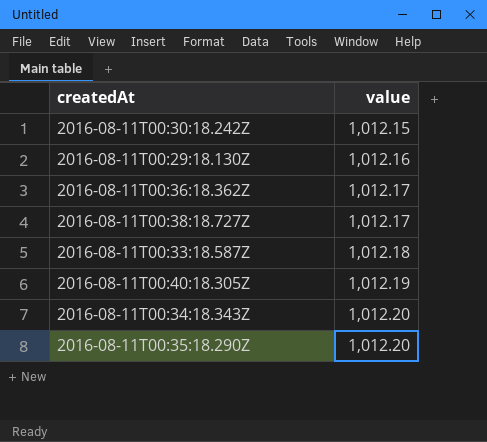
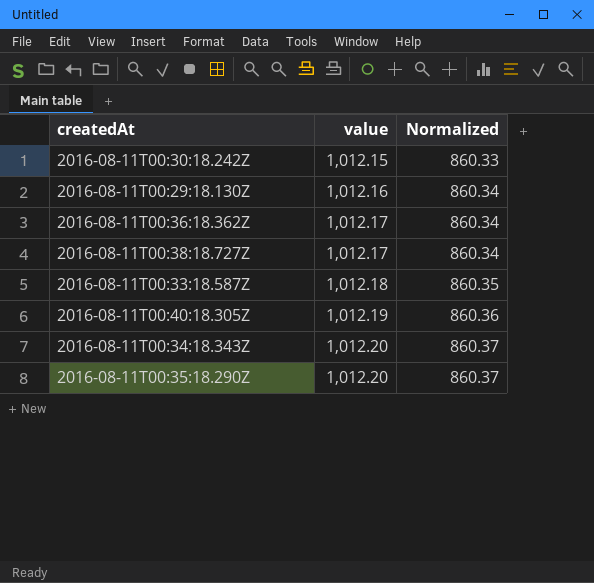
column Normalized | formula: none -> [value] * 0.85

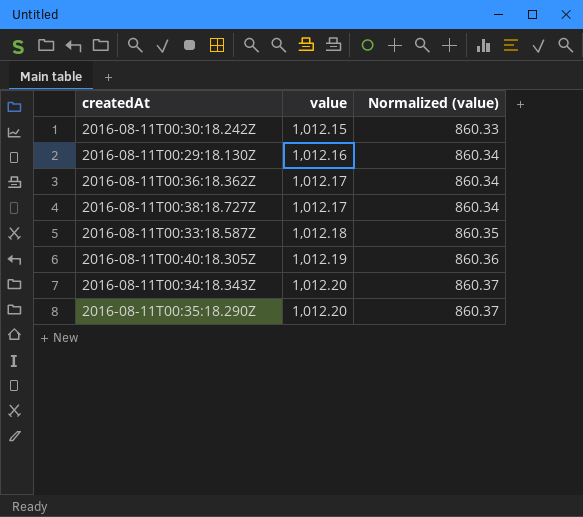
column name: Normalized -> Normalized (value)

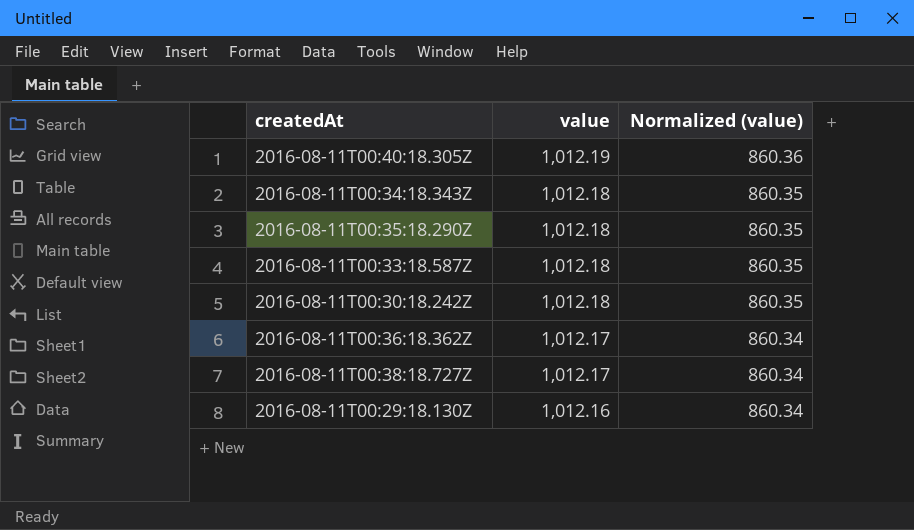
row order: value ascending -> value descending
2016-08-11T00:34:18.343Z | value: 1,012.20 -> 1,012.18
2016-08-11T00:34:18.343Z | Normalized (value): 860.37 -> 860.35
2016-08-11T00:35:18.290Z | value: 1,012.20 -> 1,012.18
2016-08-11T00:35:18.290Z | Normalized (value): 860.37 -> 860.35
2016-08-11T00:30:18.242Z | value: 1,012.15 -> 1,012.18
2016-08-11T00:30:18.242Z | Normalized (value): 860.33 -> 860.35

